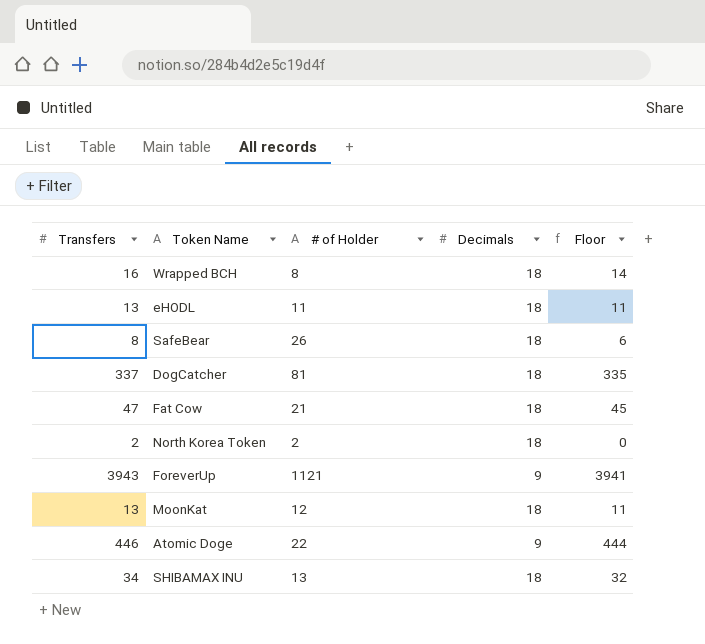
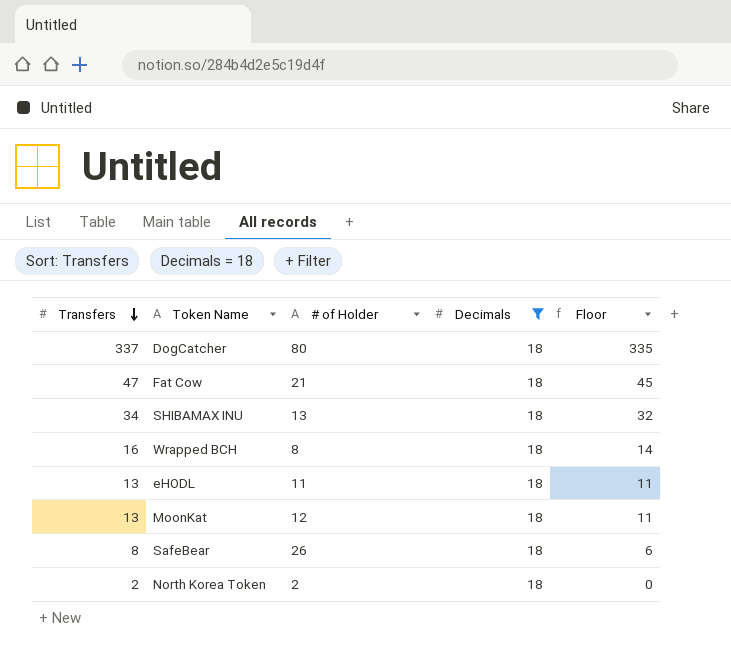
filter: none -> Decimals = 18
row order: none -> Transfers descending
DogCatcher | # of Holder: 81 -> 80

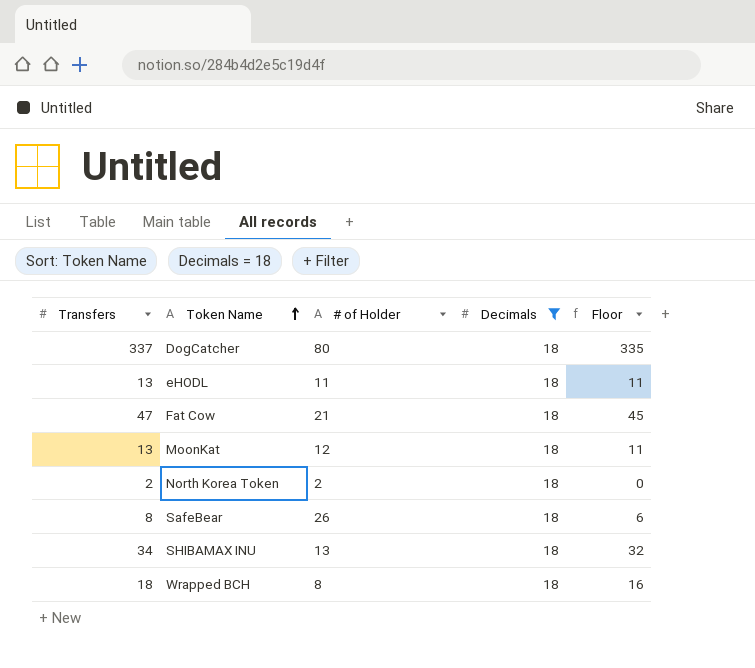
row order: Transfers descending -> Token Name ascending
Wrapped BCH | Transfers: 16 -> 18
Wrapped BCH | Floor: 14 -> 16

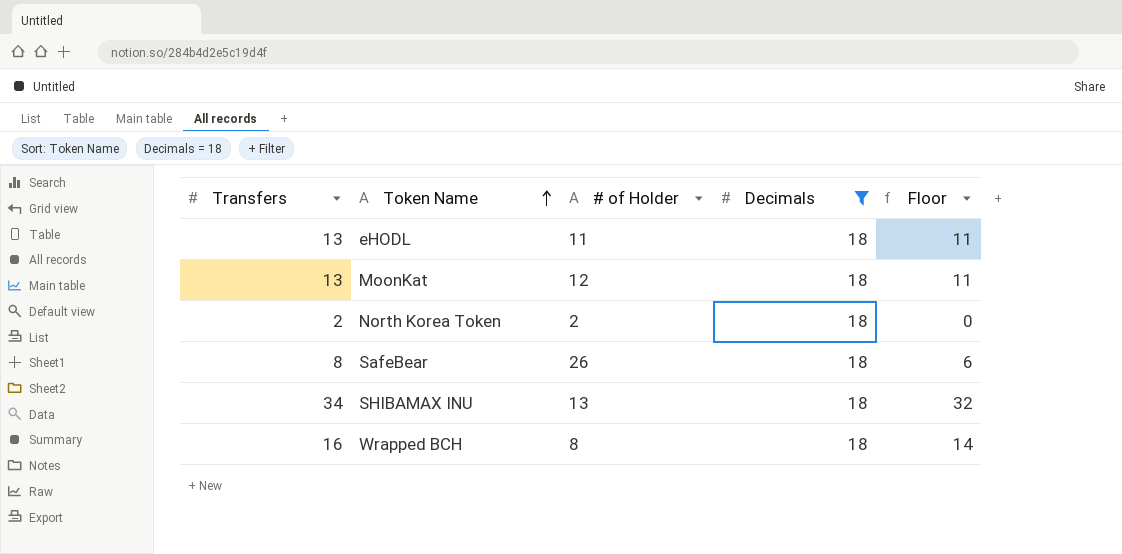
row DogCatcher: 337 | 80 | 18 | 335 -> none
row Fat Cow: 47 | 21 | 18 | 45 -> none
Wrapped BCH | Transfers: 18 -> 16
Wrapped BCH | Floor: 16 -> 14

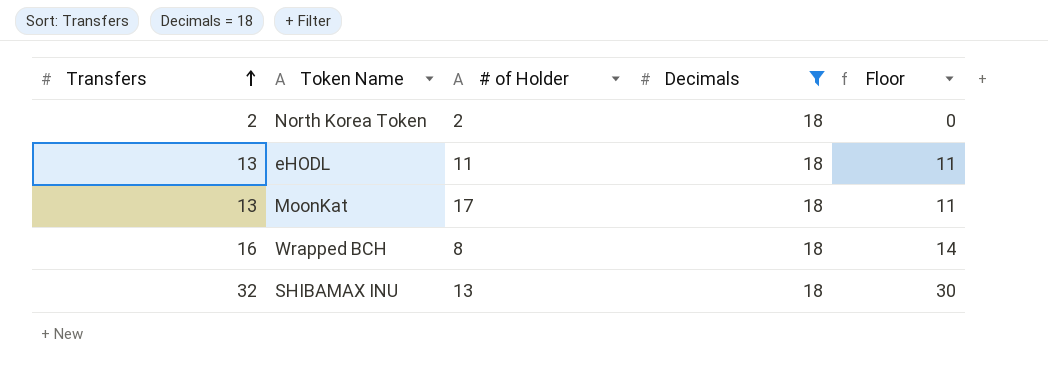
row order: Token Name ascending -> Transfers ascending
row SafeBear: 8 | 26 | 18 | 6 -> none
MoonKat | # of Holder: 12 -> 17
SHIBAMAX INU | Transfers: 34 -> 32
SHIBAMAX INU | Floor: 32 -> 30

